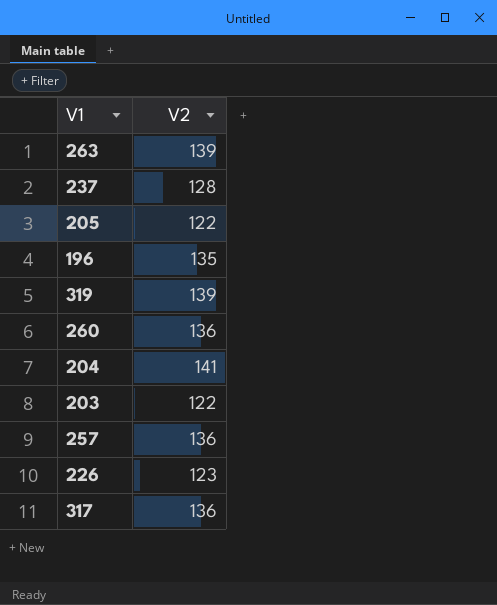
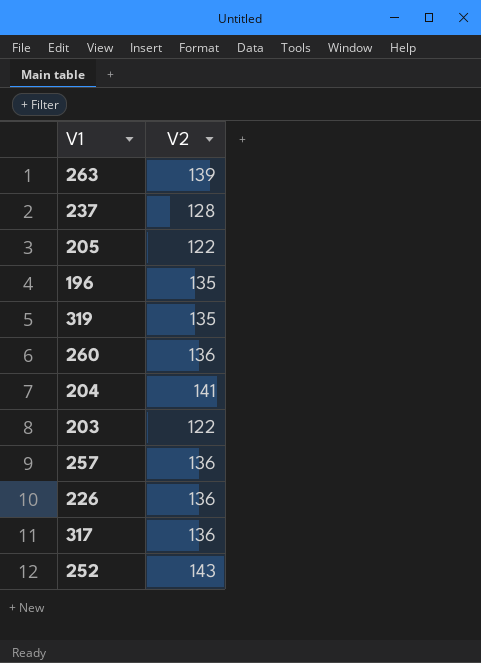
319 | V2: 139 -> 135
226 | V2: 123 -> 136
row 252: none -> 143

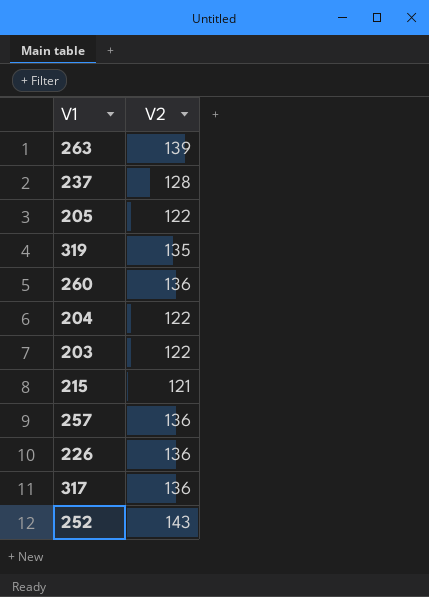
row 196: 135 -> none
204 | V2: 141 -> 122
row 215: none -> 121

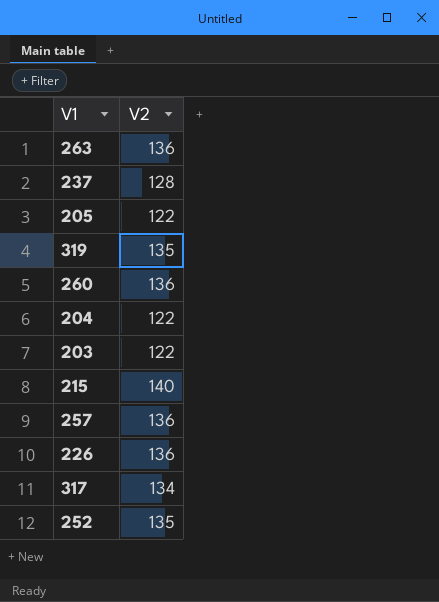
263 | V2: 139 -> 136
215 | V2: 121 -> 140
317 | V2: 136 -> 134
252 | V2: 143 -> 135

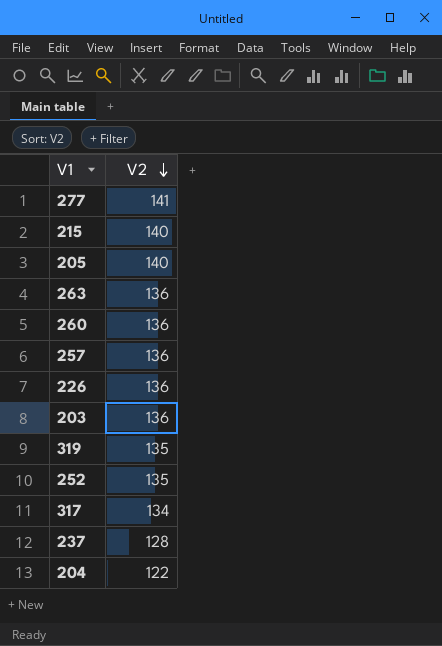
row order: none -> V2 descending
row 277: none -> 141
205 | V2: 122 -> 140
203 | V2: 122 -> 136

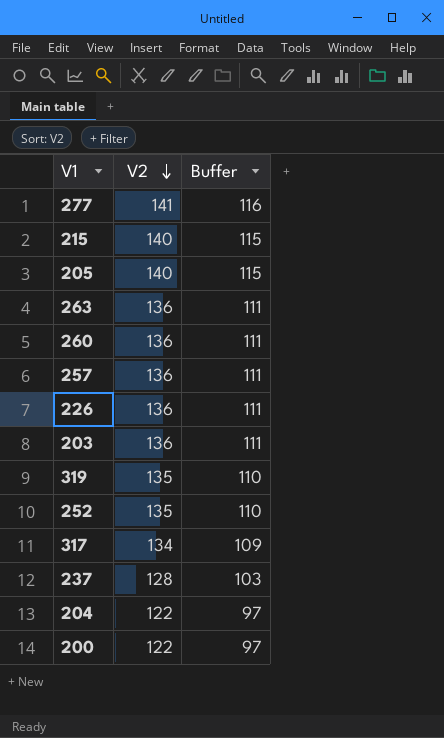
column Buffer | formula: none -> [V2] - 25
row 200: none -> 122 | 97

